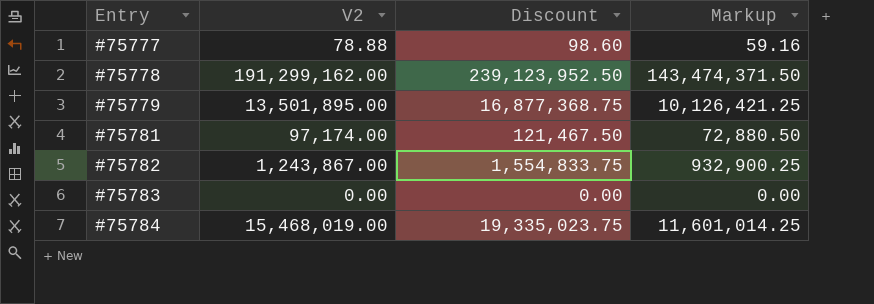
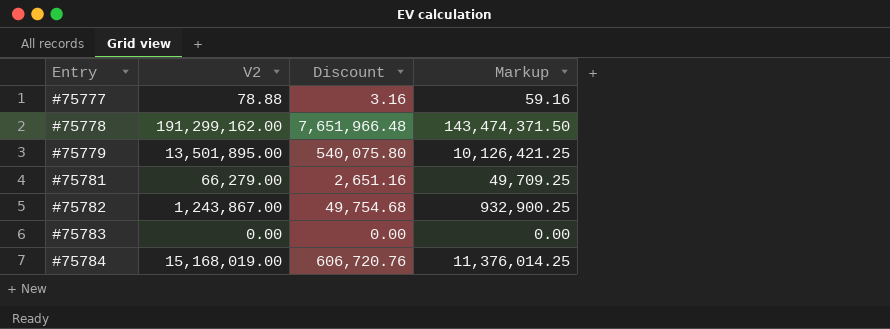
column Discount | formula: [V2] * 1.25 -> [V2] * 0.04
#75781 | V2: 97,174.00 -> 66,279.00
#75781 | Markup: 72,880.50 -> 49,709.25
#75784 | V2: 15,468,019.00 -> 15,168,019.00
#75784 | Markup: 11,601,014.25 -> 11,376,014.25

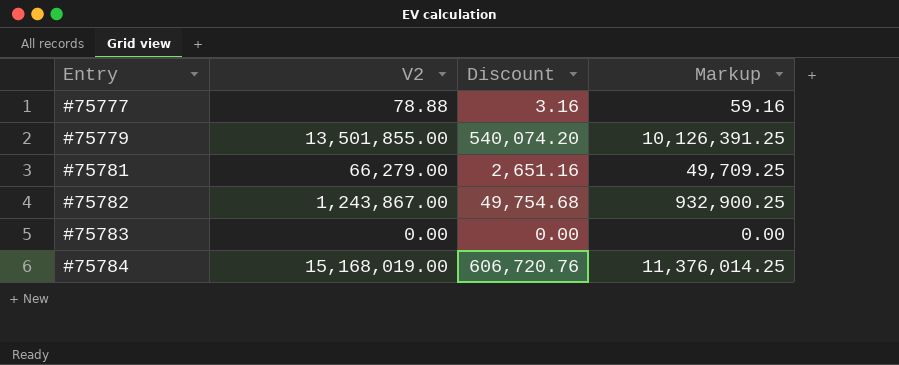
row #75778: 191,299,162.00 | 7,651,966.48 | 143,474,371.50 -> none
#75779 | V2: 13,501,895.00 -> 13,501,855.00
#75779 | Discount: 540,075.80 -> 540,074.20
#75779 | Markup: 10,126,421.25 -> 10,126,391.25

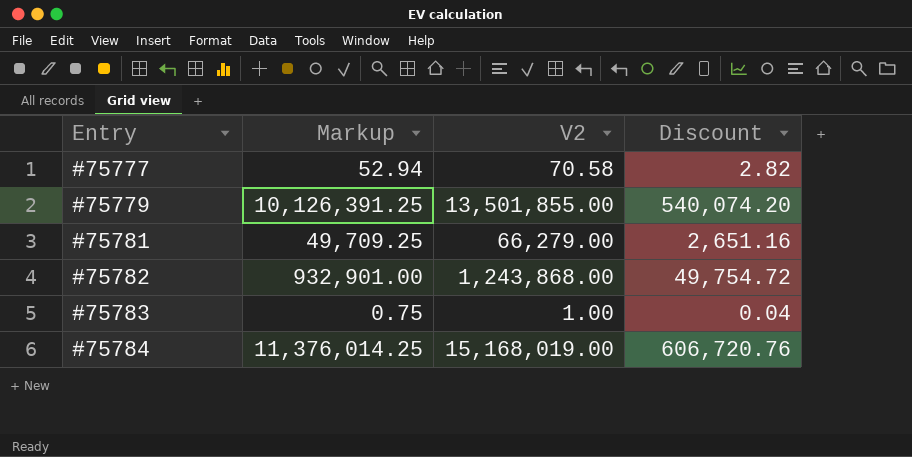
column Markup | position: 4 -> 2
#75777 | Markup: 59.16 -> 52.94
#75777 | V2: 78.88 -> 70.58
#75777 | Discount: 3.16 -> 2.82
#75782 | Markup: 932,900.25 -> 932,901.00
#75782 | V2: 1,243,867.00 -> 1,243,868.00
#75782 | Discount: 49,754.68 -> 49,754.72
#75783 | Markup: 0.00 -> 0.75
#75783 | V2: 0.00 -> 1.00
#75783 | Discount: 0.00 -> 0.04

